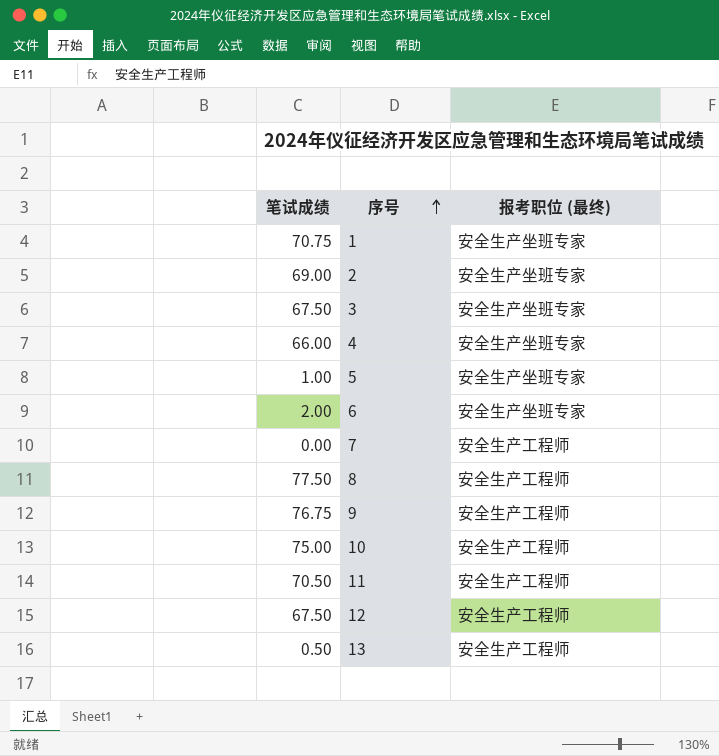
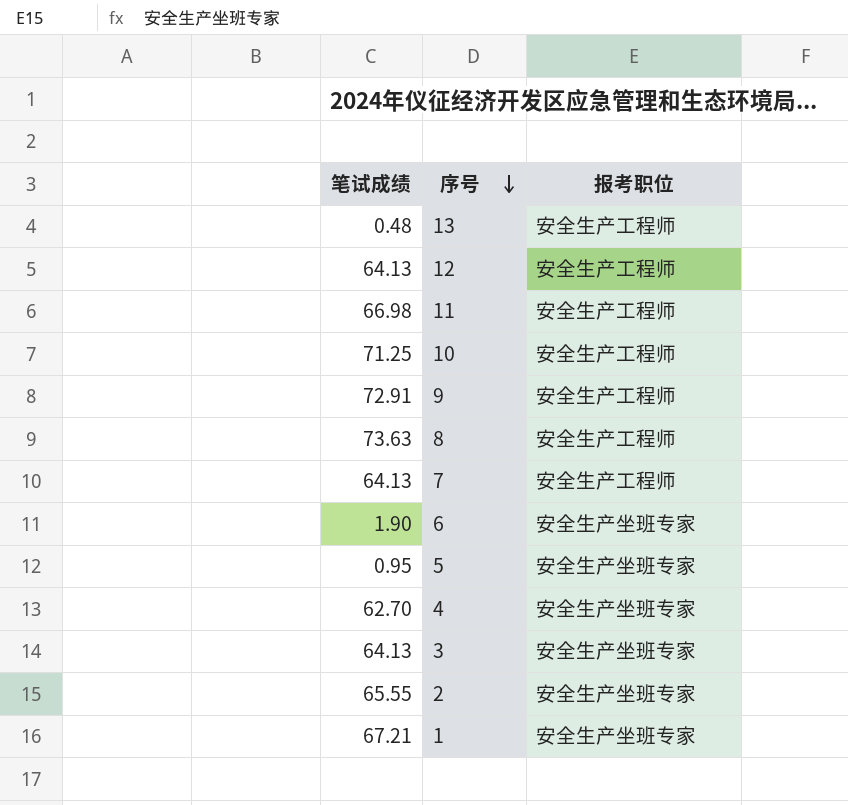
row order: 序号 ascending -> 序号 descending
column name: 报考职位 (最终) -> 报考职位
13 | 笔试成绩: 0.50 -> 0.48
12 | 笔试成绩: 67.50 -> 64.13
11 | 笔试成绩: 70.50 -> 66.98
10 | 笔试成绩: 75.00 -> 71.25
9 | 笔试成绩: 76.75 -> 72.91
8 | 笔试成绩: 77.50 -> 73.63
7 | 笔试成绩: 0.00 -> 64.13
6 | 笔试成绩: 2.00 -> 1.90
5 | 笔试成绩: 1.00 -> 0.95
4 | 笔试成绩: 66.00 -> 62.70
3 | 笔试成绩: 67.50 -> 64.13
2 | 笔试成绩: 69.00 -> 65.55
1 | 笔试成绩: 70.75 -> 67.21

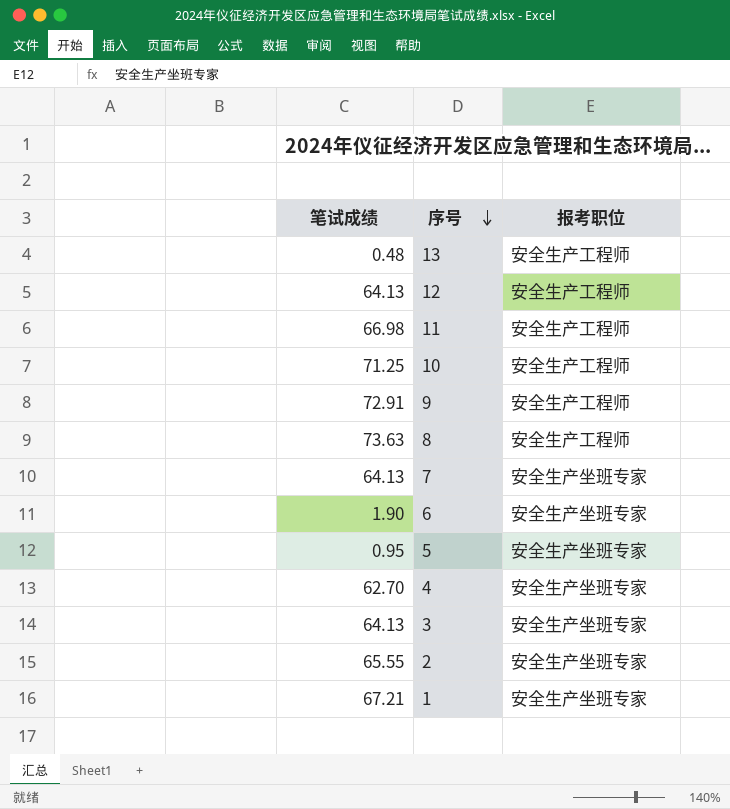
7 | 报考职位: 安全生产工程师 -> 安全生产坐班专家

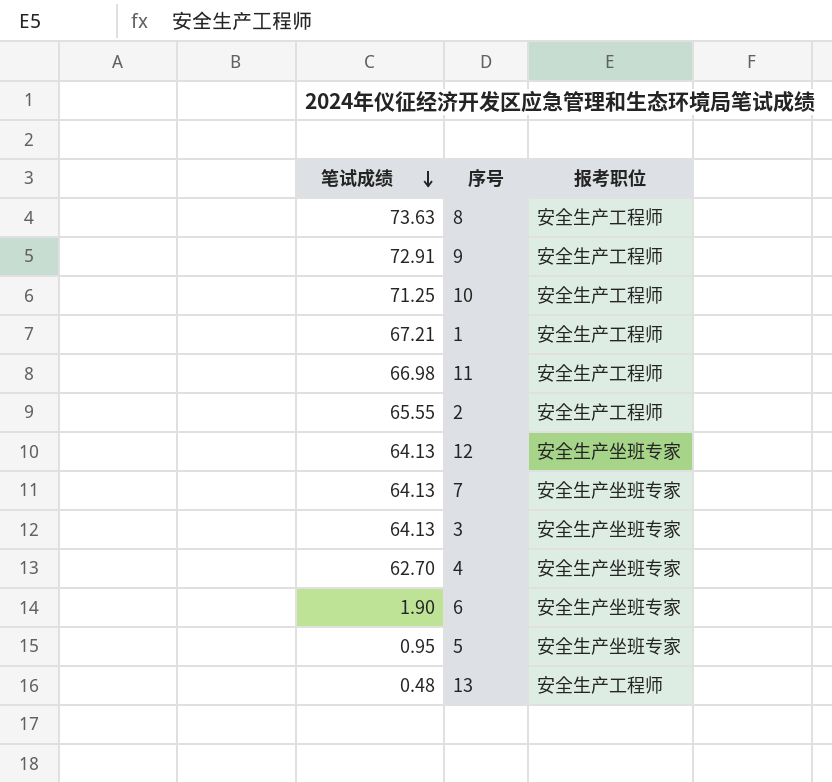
row order: 序号 descending -> 笔试成绩 descending
1 | 报考职位: 安全生产坐班专家 -> 安全生产工程师
2 | 报考职位: 安全生产坐班专家 -> 安全生产工程师
12 | 报考职位: 安全生产工程师 -> 安全生产坐班专家

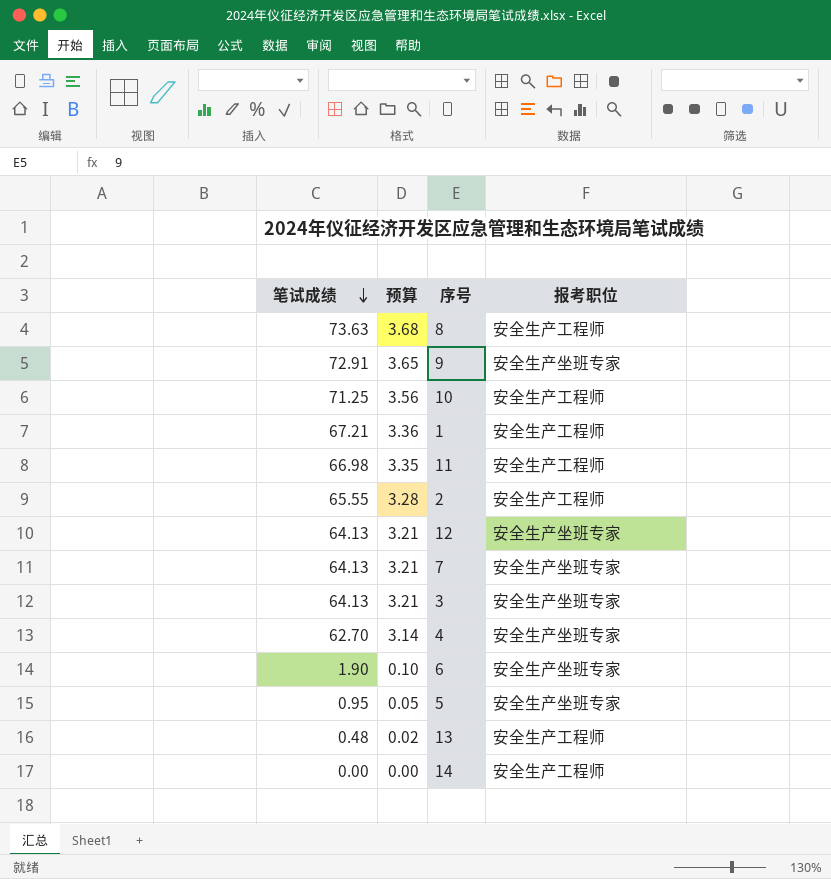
column 预算 | formula: none -> [笔试成绩] * 0.05
9 | 报考职位: 安全生产工程师 -> 安全生产坐班专家
row 14: none -> 0.00 | 0.00 | 安全生产工程师

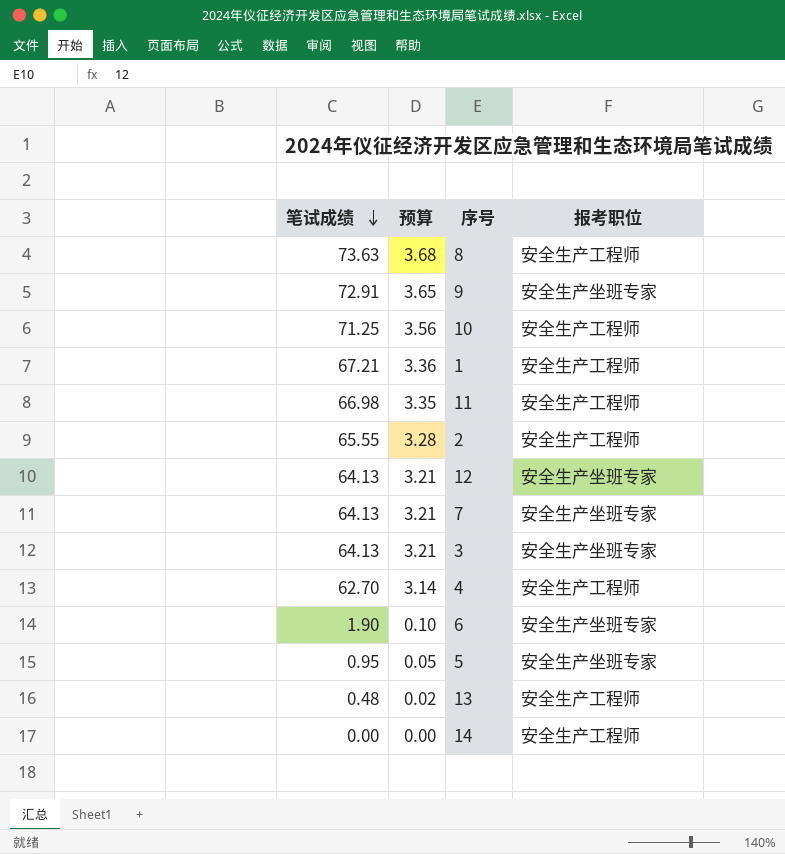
4 | 报考职位: 安全生产坐班专家 -> 安全生产工程师

